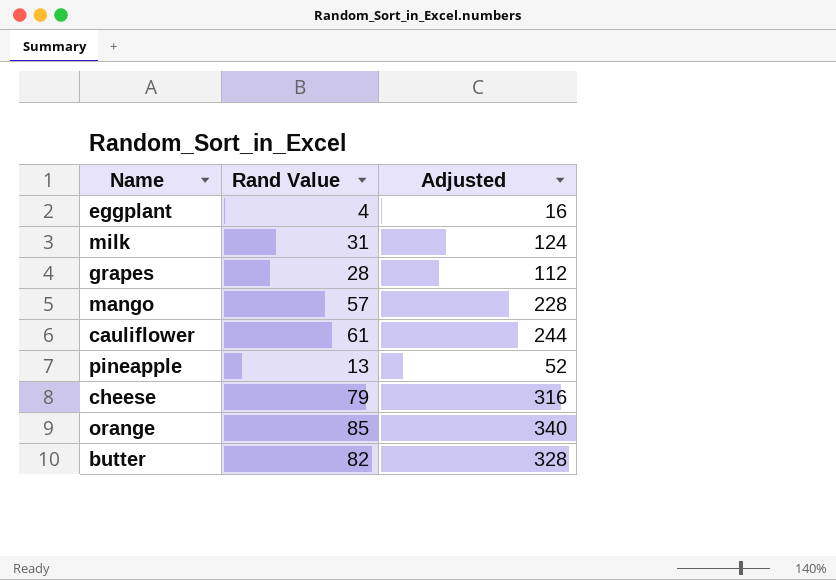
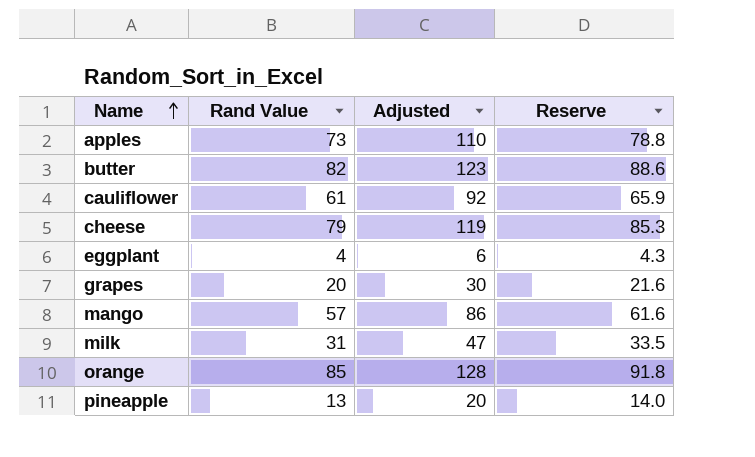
row order: none -> Name ascending
column Adjusted | formula: [Rand Value] * 4 -> [Rand Value] * 1.5
column Reserve | formula: none -> [Rand Value] * 1.08
row apples: none -> 73 | 110 | 78.8
grapes | Rand Value: 28 -> 20

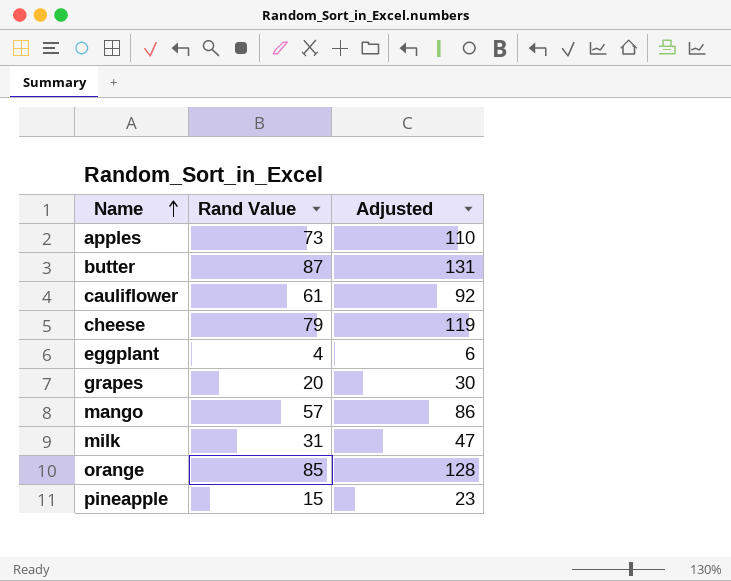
column Reserve | formula: [Rand Value] * 1.08 -> none
butter | Rand Value: 82 -> 87
butter | Adjusted: 123 -> 131
pineapple | Rand Value: 13 -> 15
pineapple | Adjusted: 20 -> 23

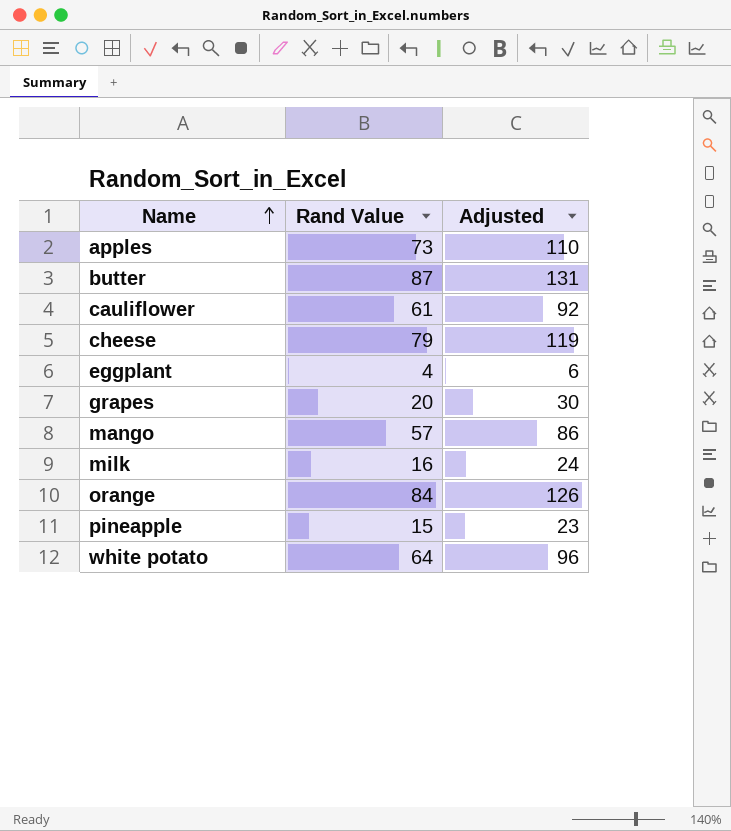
milk | Rand Value: 31 -> 16
milk | Adjusted: 47 -> 24
orange | Rand Value: 85 -> 84
orange | Adjusted: 128 -> 126
row white potato: none -> 64 | 96

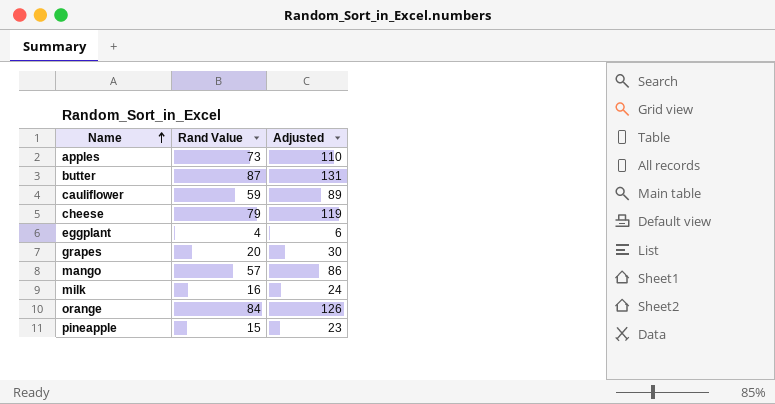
row white potato: 64 | 96 -> none
cauliflower | Rand Value: 61 -> 59
cauliflower | Adjusted: 92 -> 89

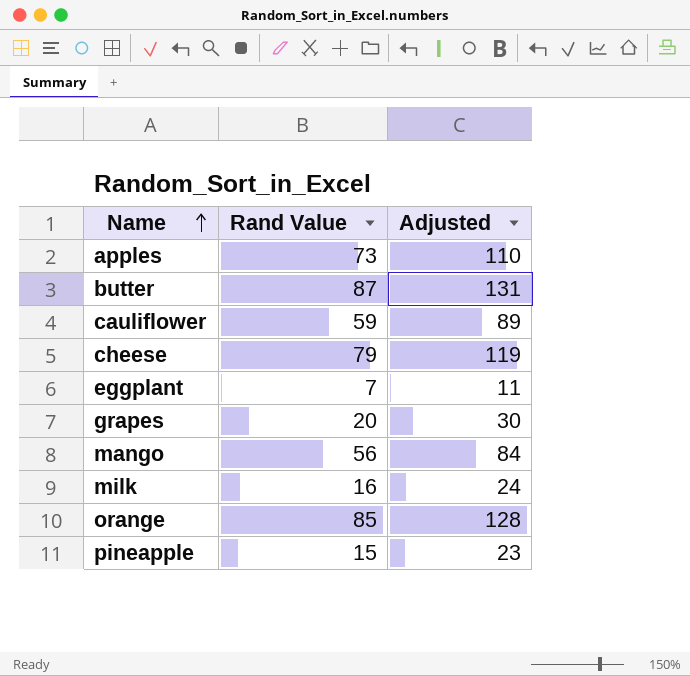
eggplant | Rand Value: 4 -> 7
eggplant | Adjusted: 6 -> 11
mango | Rand Value: 57 -> 56
mango | Adjusted: 86 -> 84
orange | Rand Value: 84 -> 85
orange | Adjusted: 126 -> 128

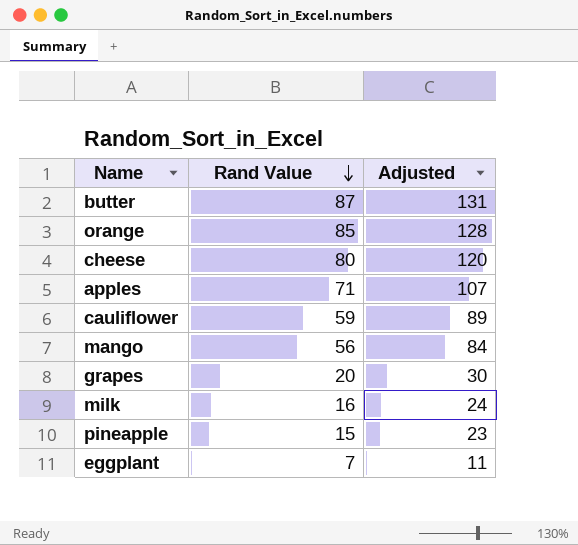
row order: Name ascending -> Rand Value descending
cheese | Rand Value: 79 -> 80
cheese | Adjusted: 119 -> 120
apples | Rand Value: 73 -> 71
apples | Adjusted: 110 -> 107

